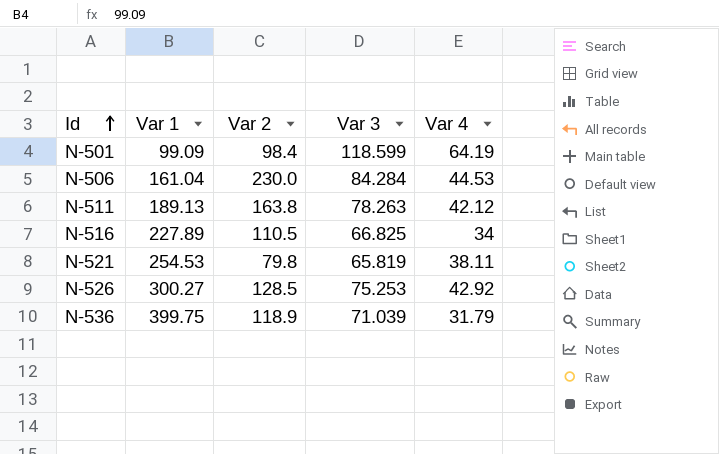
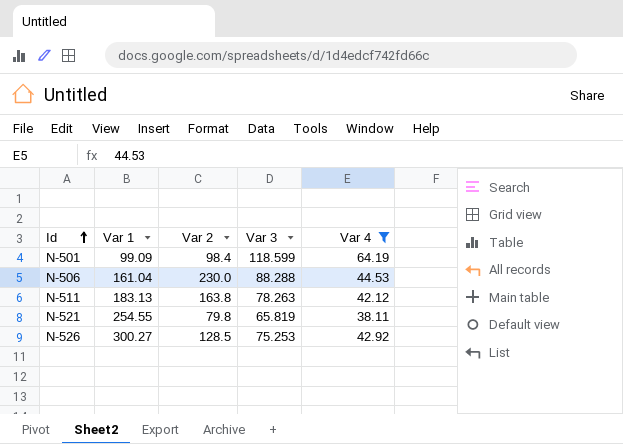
filter: none -> Var 4 >= 38.11
N-506 | Var 3: 84.284 -> 88.288
N-511 | Var 1: 189.13 -> 183.13
N-521 | Var 1: 254.53 -> 254.55

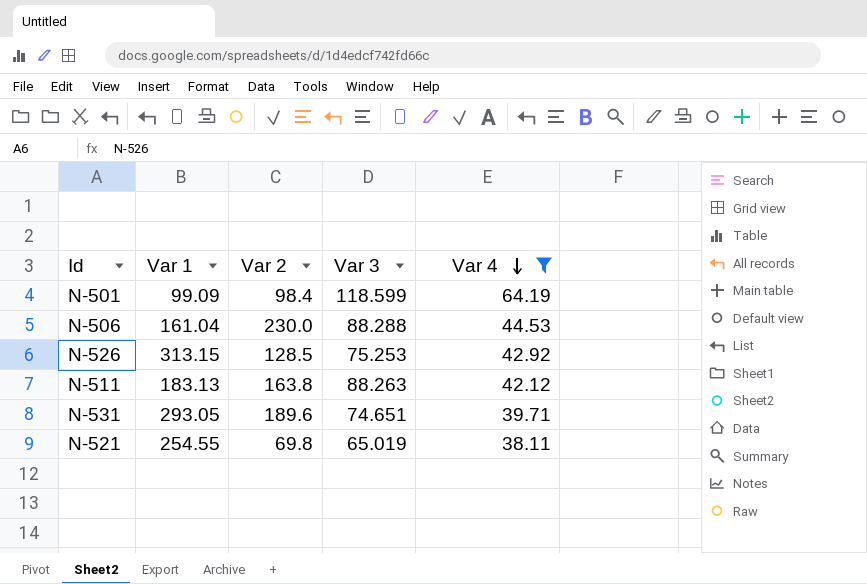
row order: Id ascending -> Var 4 descending
N-526 | Var 1: 300.27 -> 313.15
N-511 | Var 3: 78.263 -> 88.263
row N-531: none -> 293.05 | 189.6 | 74.651 | 39.71
N-521 | Var 2: 79.8 -> 69.8
N-521 | Var 3: 65.819 -> 65.019

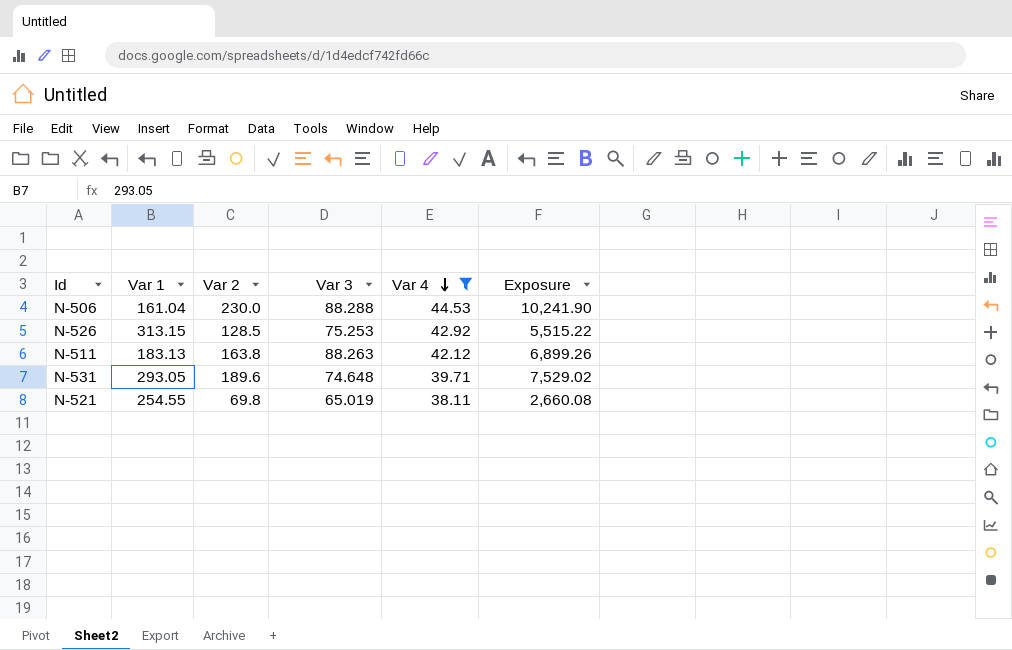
column Exposure | formula: none -> [Var 2] * [Var 4]
row N-501: 99.09 | 98.4 | 118.599 | 64.19 -> none
N-531 | Var 3: 74.651 -> 74.648

